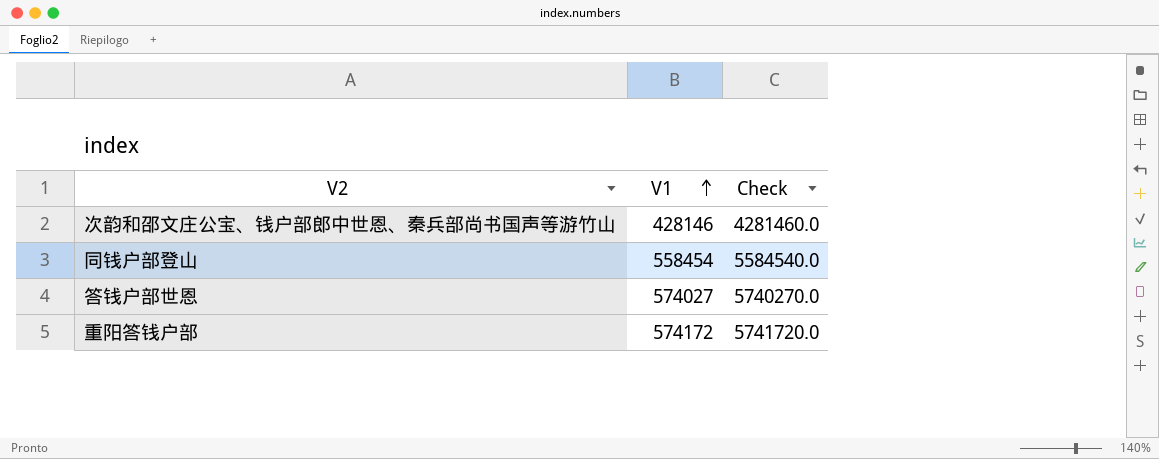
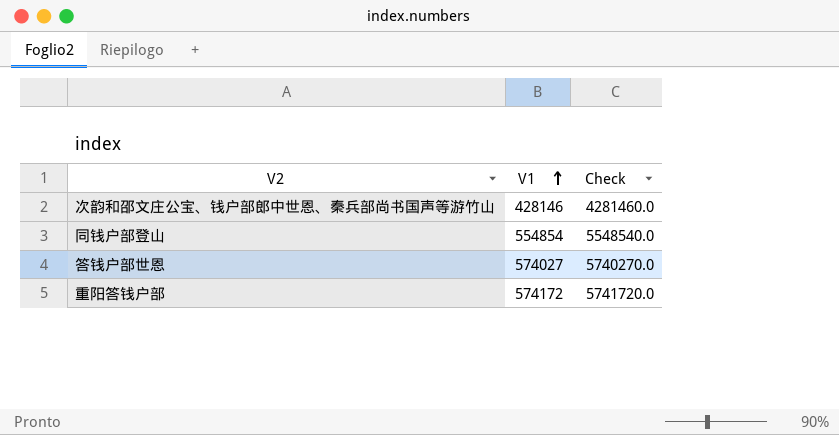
同钱户部登山 | V1: 558454 -> 554854
同钱户部登山 | Check: 5584540.0 -> 5548540.0

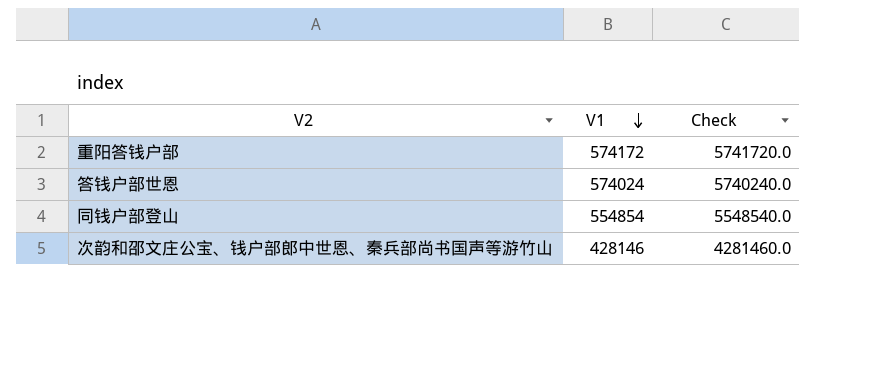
row order: V1 ascending -> V1 descending
答钱户部世恩 | V1: 574027 -> 574024
答钱户部世恩 | Check: 5740270.0 -> 5740240.0

